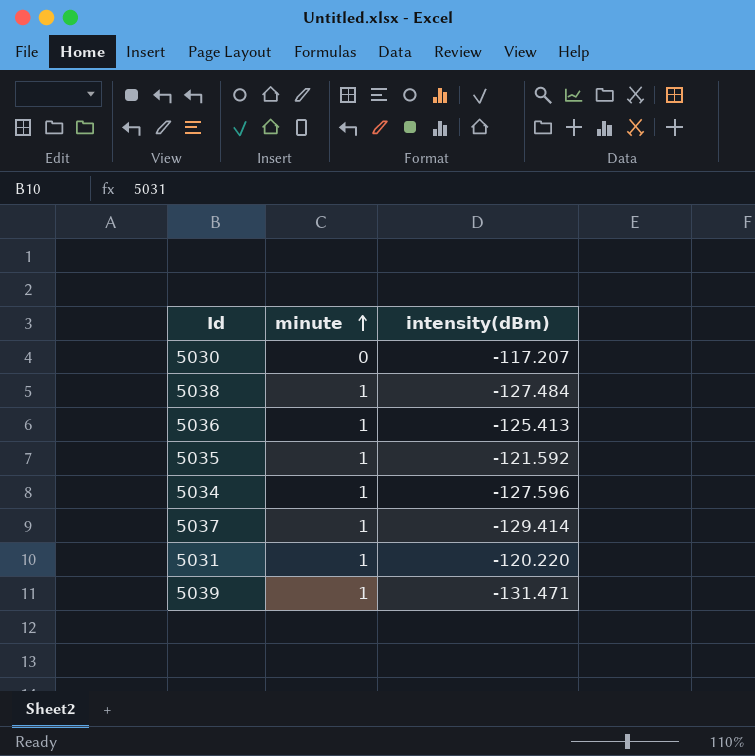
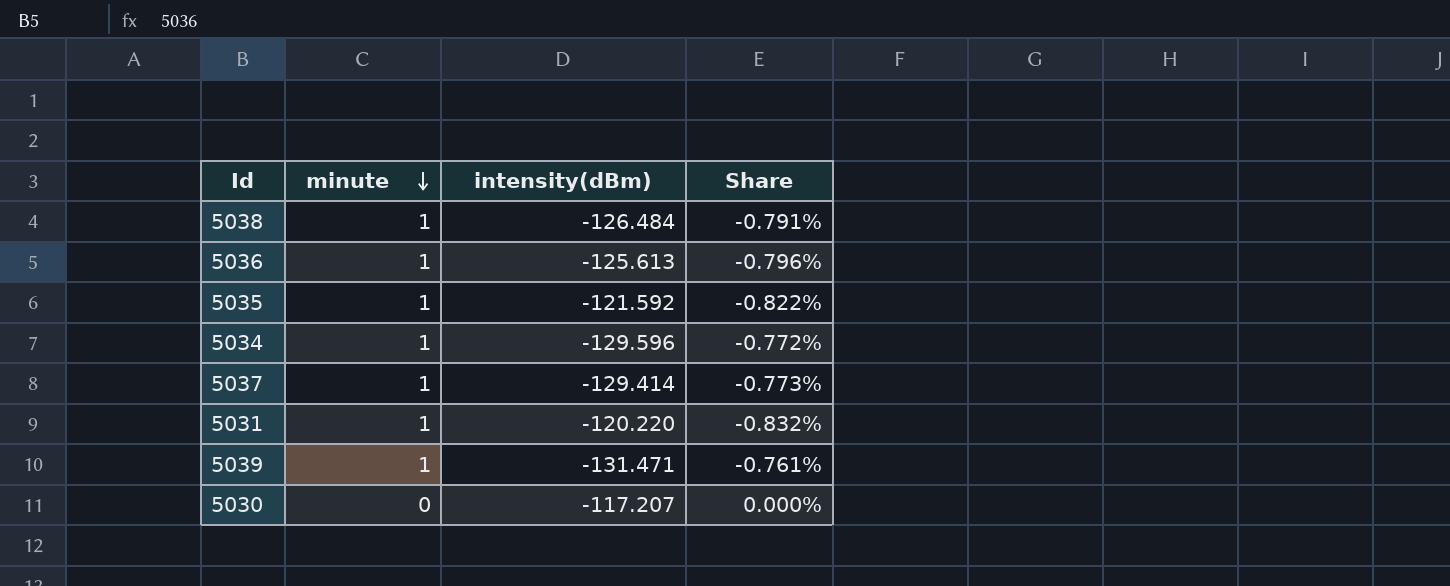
row order: minute ascending -> minute descending
column Share | formula: none -> [minute] / [intensity(dBm)]
5038 | intensity(dBm): -127.484 -> -126.484
5036 | intensity(dBm): -125.413 -> -125.613
5034 | intensity(dBm): -127.596 -> -129.596

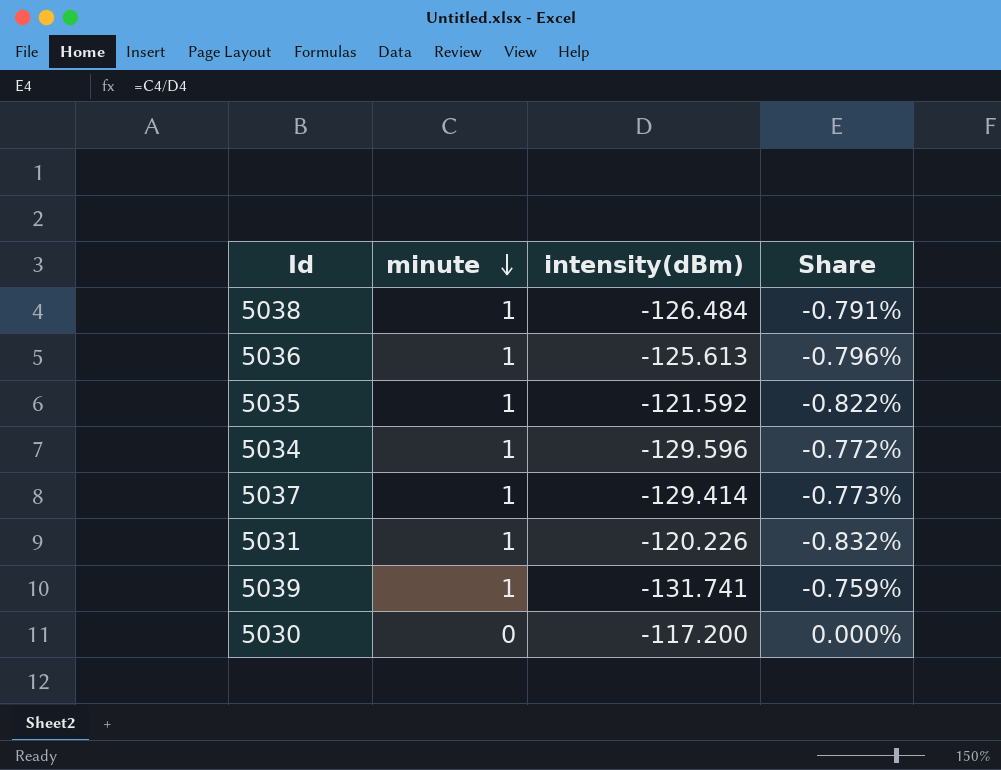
5031 | intensity(dBm): -120.220 -> -120.226
5039 | intensity(dBm): -131.471 -> -131.741
5039 | Share: -0.761% -> -0.759%
5030 | intensity(dBm): -117.207 -> -117.200

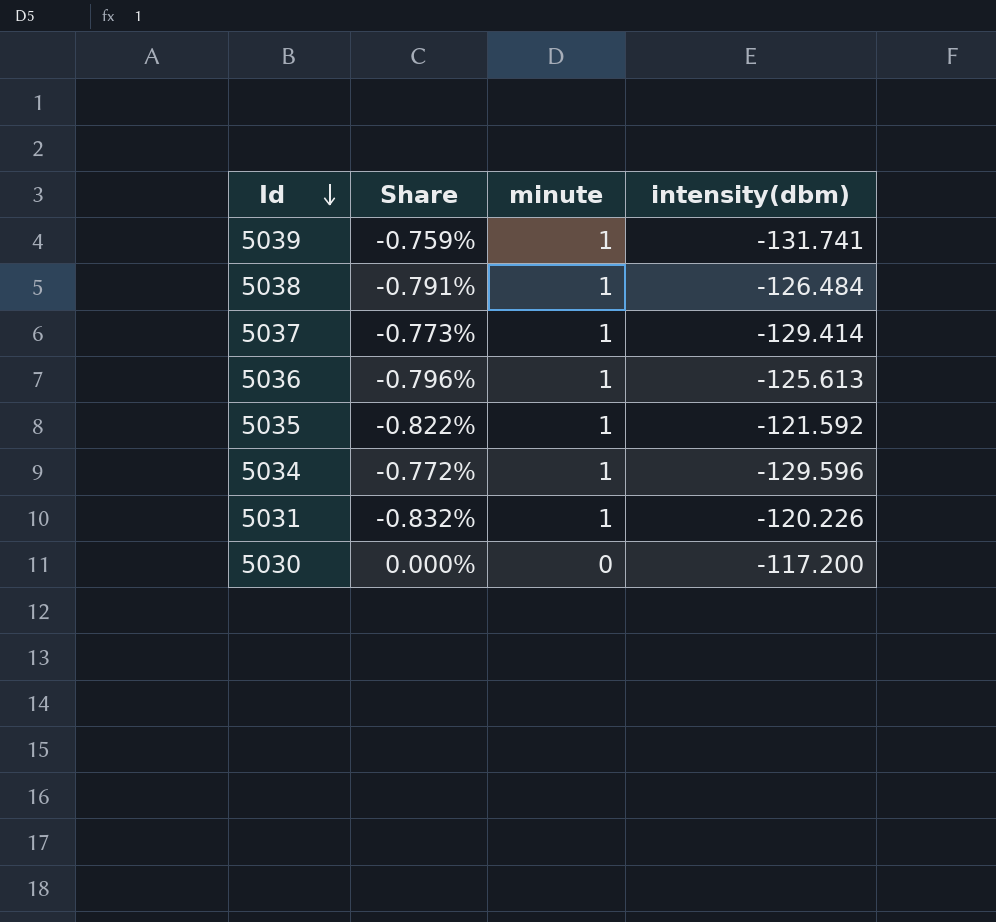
row order: minute descending -> Id descending
column Share | position: 4 -> 2
column name: intensity(dBm) -> intensity(dbm)

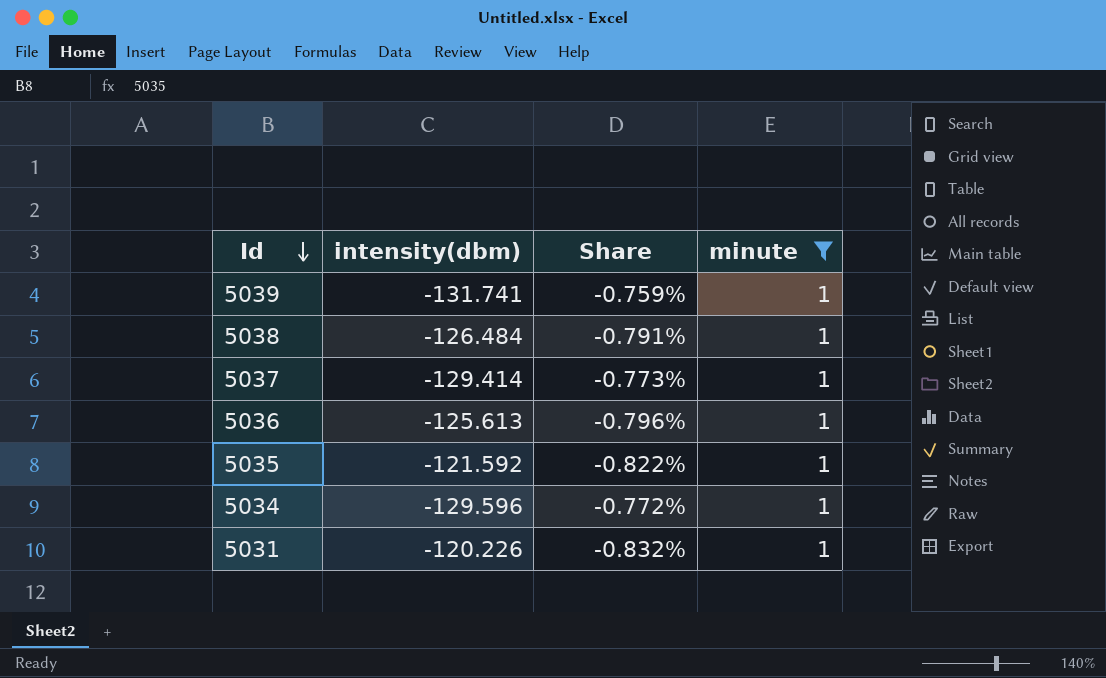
filter: none -> minute = 1
column intensity(dbm) | position: 4 -> 2

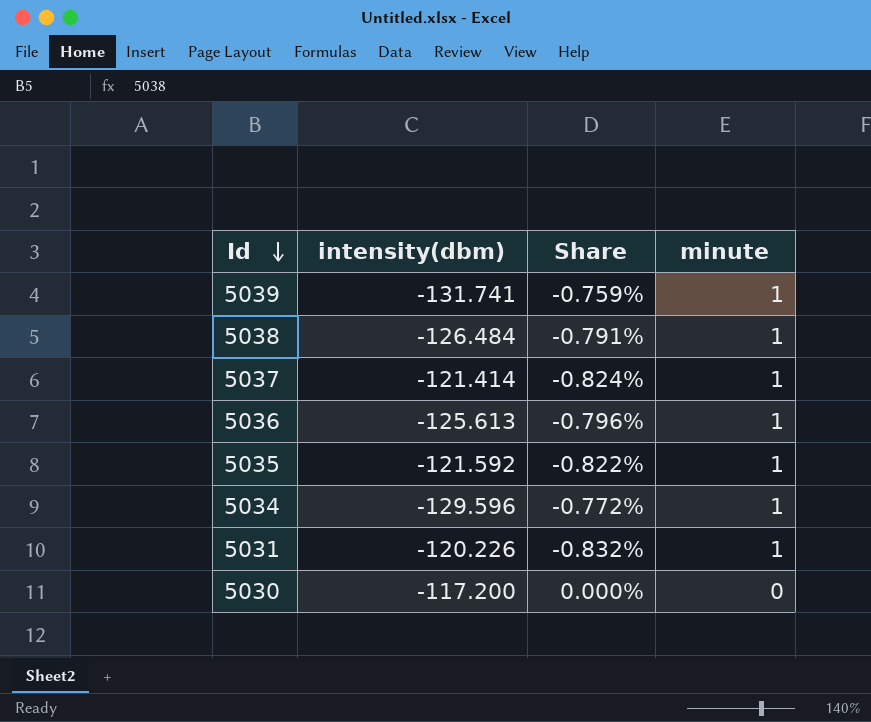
filter: minute = 1 -> none
5037 | intensity(dbm): -129.414 -> -121.414
5037 | Share: -0.773% -> -0.824%

